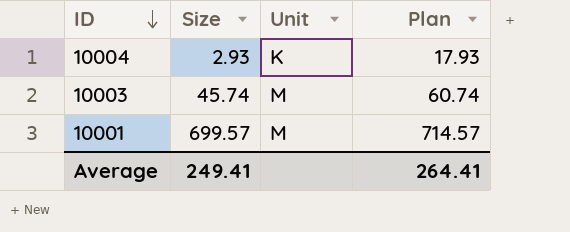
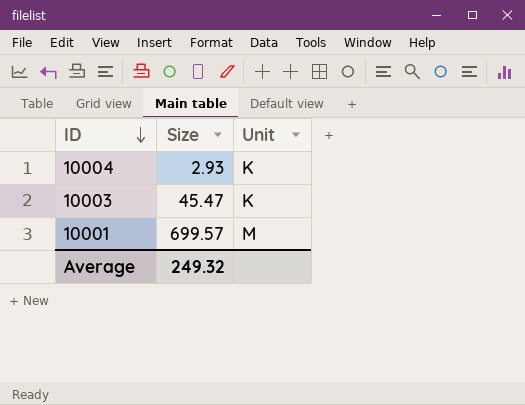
column Plan | formula: [Size] + 15 -> none
10003 | Size: 45.74 -> 45.47
10003 | Unit: M -> K
Average | Size: 249.41 -> 249.32

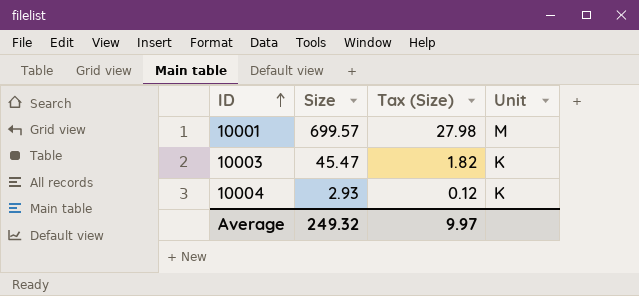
row order: ID descending -> ID ascending
column Tax (Size) | formula: none -> [Size] * 0.04

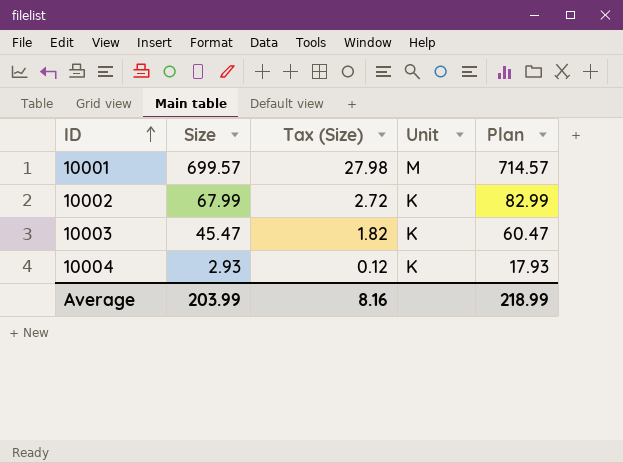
column Plan | formula: none -> [Size] + 15
row 10002: none -> 67.99 | 2.72 | K | 82.99
Average | Size: 249.32 -> 203.99
Average | Tax (Size): 9.97 -> 8.16

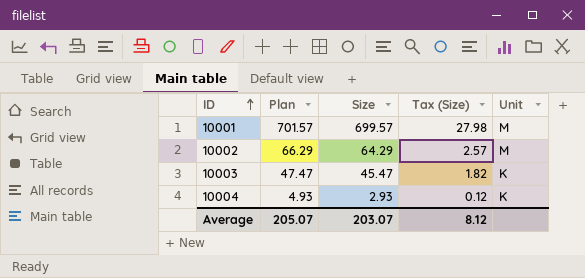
column Plan | formula: [Size] + 15 -> [Size] + 2
column Plan | position: 5 -> 2
10002 | Size: 67.99 -> 64.29
10002 | Tax (Size): 2.72 -> 2.57
10002 | Unit: K -> M
Average | Plan: 218.99 -> 205.07
Average | Size: 203.99 -> 203.07
Average | Tax (Size): 8.16 -> 8.12

